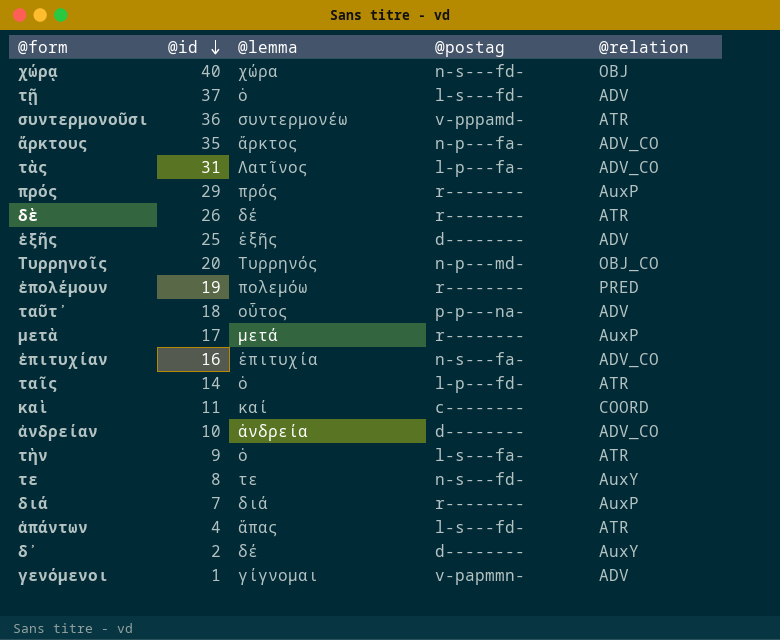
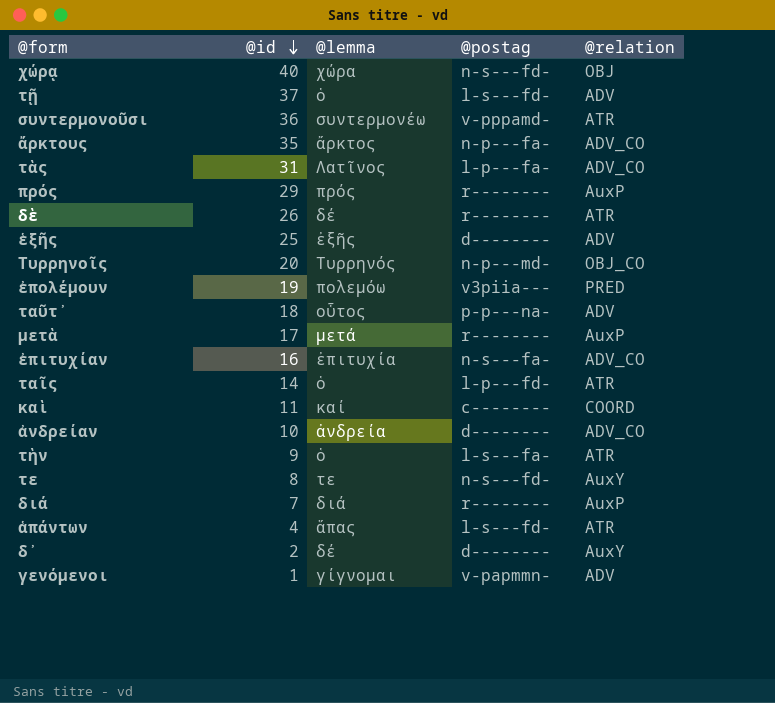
ἐπολέμουν | @postag: r-------- -> v3piia---

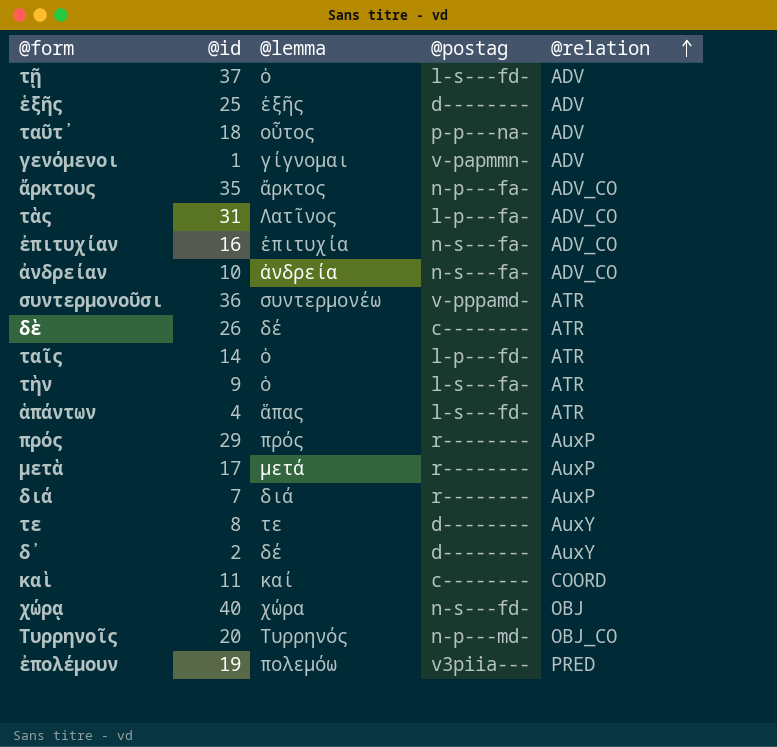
row order: @id descending -> @relation ascending
ἀνδρείαν | @postag: d-------- -> n-s---fa-
δὲ | @postag: r-------- -> c--------
τε | @postag: n-s---fd- -> d--------

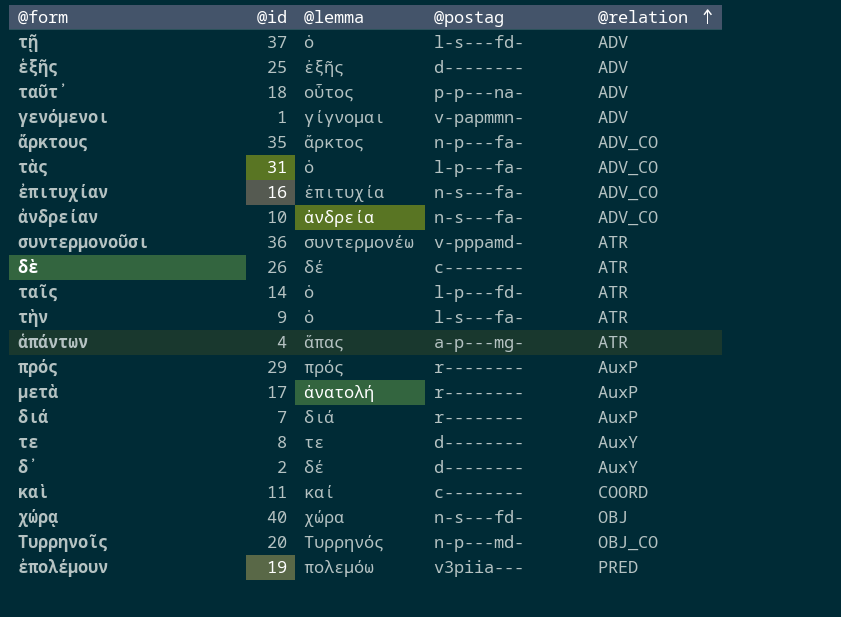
τὰς | @lemma: Λατῖνος -> ὁ
ἁπάντων | @postag: l-s---fd- -> a-p---mg-
μετὰ | @lemma: μετά -> ἀνατολή

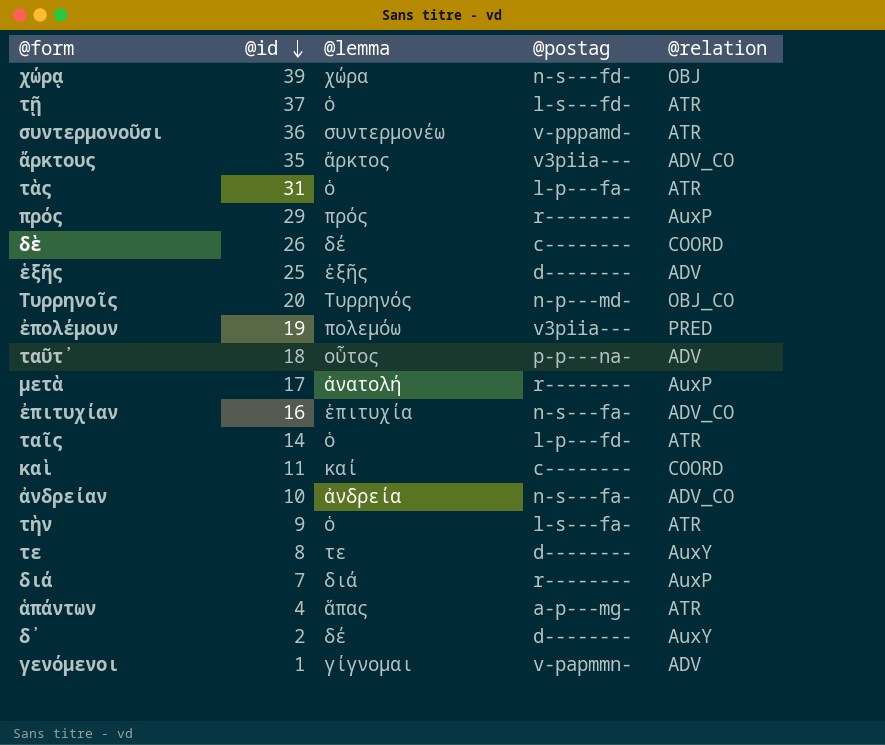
row order: @relation ascending -> @id descending
χώρᾳ | @id: 40 -> 39
τῇ | @relation: ADV -> ATR
ἄρκτους | @postag: n-p---fa- -> v3piia---
τὰς | @relation: ADV_CO -> ATR
δὲ | @relation: ATR -> COORD

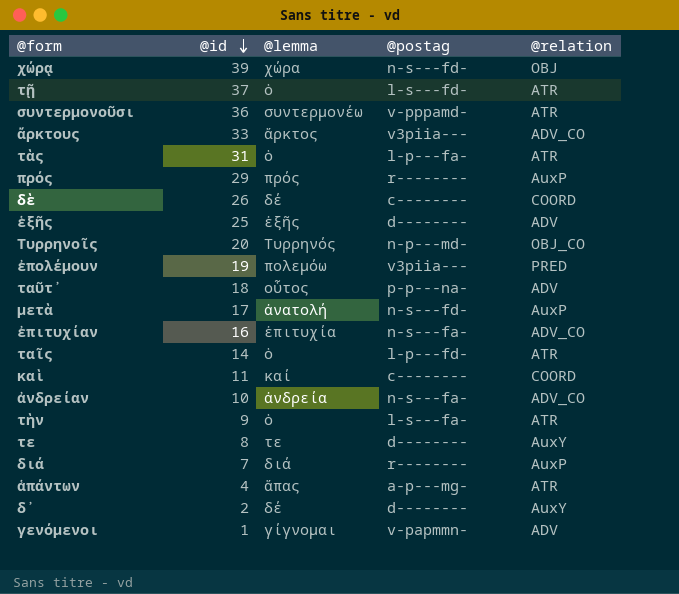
ἄρκτους | @id: 35 -> 33
μετὰ | @postag: r-------- -> n-s---fd-

